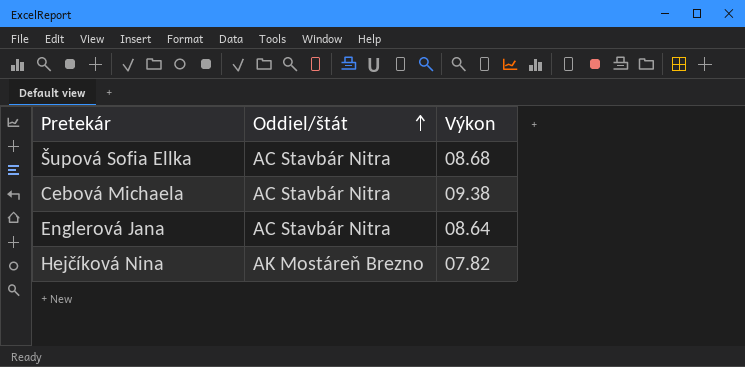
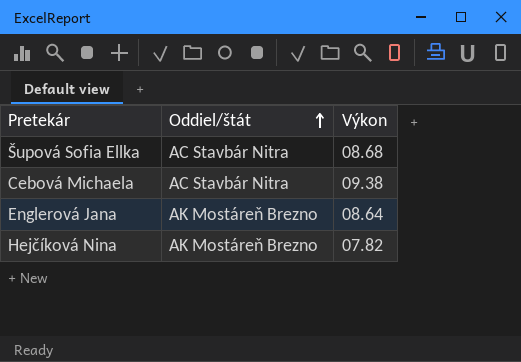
Englerová Jana | Oddiel/štát: AC Stavbár Nitra -> AK Mostáreň Brezno

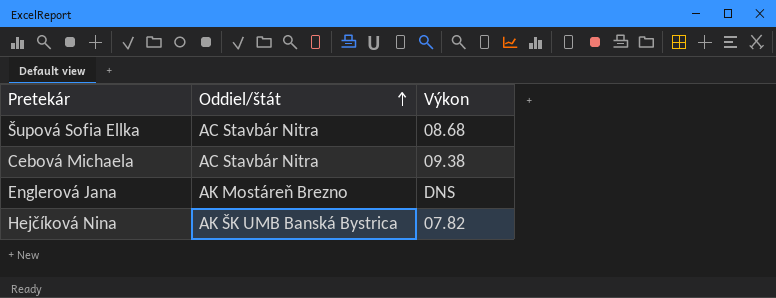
Englerová Jana | Výkon: 08.64 -> DNS
Hejčíková Nina | Oddiel/štát: AK Mostáreň Brezno -> AK ŠK UMB Banská Bystrica

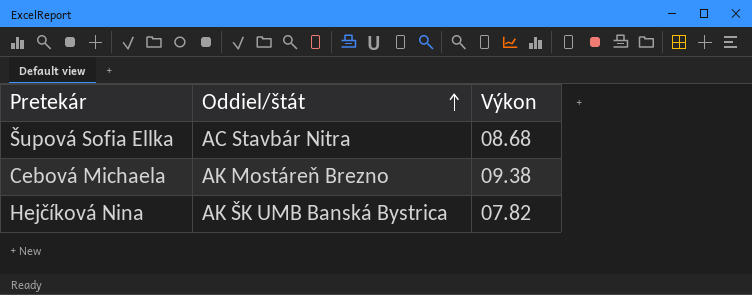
row Englerová Jana: AK Mostáreň Brezno | DNS -> none
Cebová Michaela | Oddiel/štát: AC Stavbár Nitra -> AK Mostáreň Brezno

